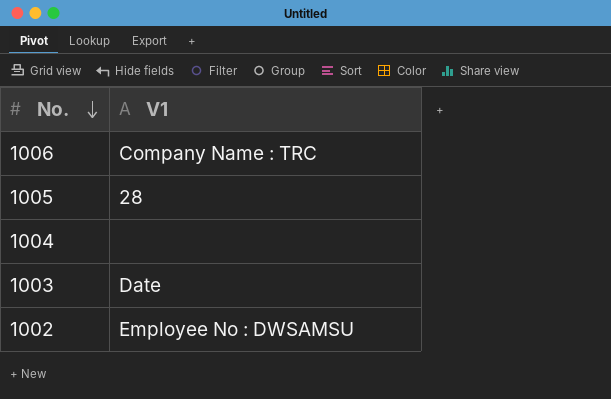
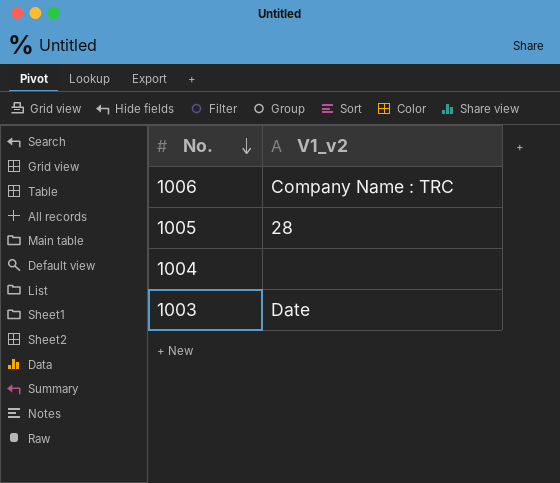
column name: V1 -> V1_v2
row 1002: Employee No : DWSAMSU -> none

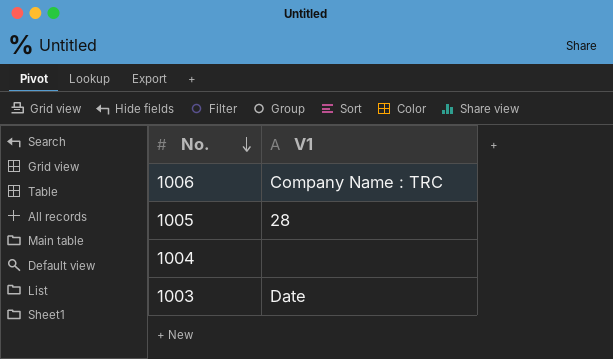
column name: V1_v2 -> V1

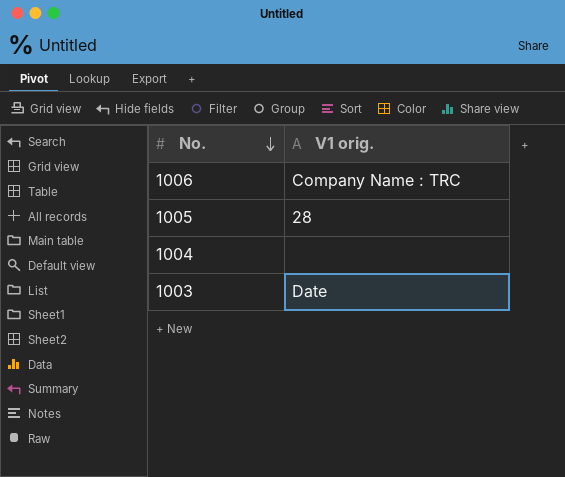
column name: V1 -> V1 orig.

